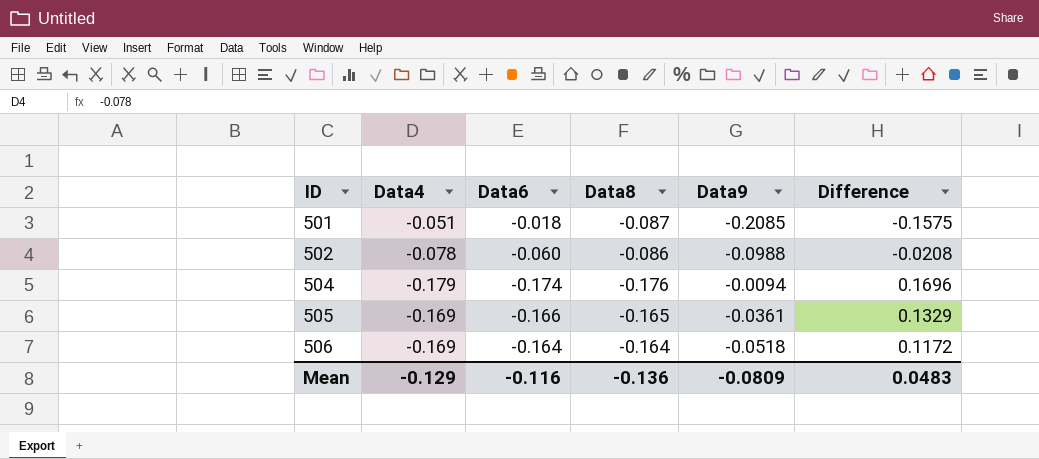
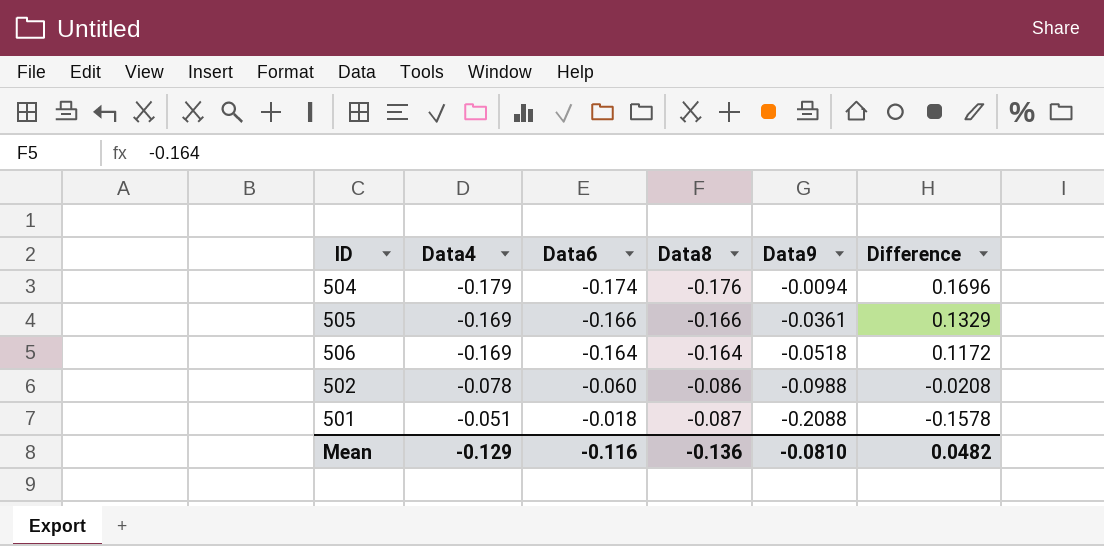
row order: ID ascending -> Data4 ascending
505 | Data8: -0.165 -> -0.166
501 | Data9: -0.2085 -> -0.2088
501 | Difference: -0.1575 -> -0.1578
Mean | Data9: -0.0809 -> -0.0810
Mean | Difference: 0.0483 -> 0.0482

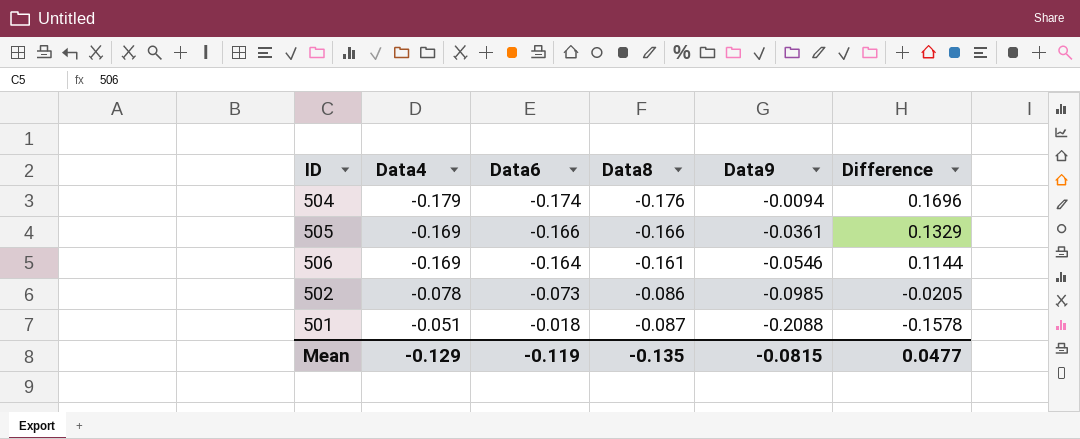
506 | Data8: -0.164 -> -0.161
506 | Data9: -0.0518 -> -0.0546
506 | Difference: 0.1172 -> 0.1144
502 | Data6: -0.060 -> -0.073
502 | Data9: -0.0988 -> -0.0985
502 | Difference: -0.0208 -> -0.0205
Mean | Data6: -0.116 -> -0.119
Mean | Data8: -0.136 -> -0.135
Mean | Data9: -0.0810 -> -0.0815
Mean | Difference: 0.0482 -> 0.0477

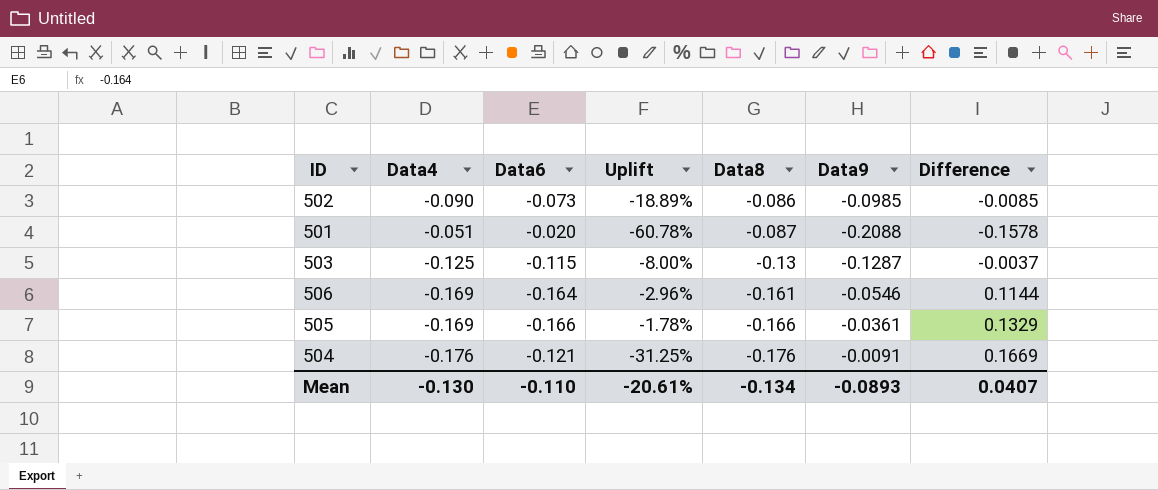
row order: Data4 ascending -> Data8 descending
column Uplift | formula: none -> ([Data6] - [Data4]) / [Data4]
502 | Data4: -0.078 -> -0.090
502 | Difference: -0.0205 -> -0.0085
501 | Data6: -0.018 -> -0.020
row 503: none -> -0.125 | -0.115 | -8.00% | -0.13 | -0.1287 | -0.0037
504 | Data4: -0.179 -> -0.176
504 | Data6: -0.174 -> -0.121
504 | Data9: -0.0094 -> -0.0091
504 | Difference: 0.1696 -> 0.1669
Mean | Data4: -0.129 -> -0.130
Mean | Data6: -0.119 -> -0.110
Mean | Data8: -0.135 -> -0.134
Mean | Data9: -0.0815 -> -0.0893
Mean | Difference: 0.0477 -> 0.0407

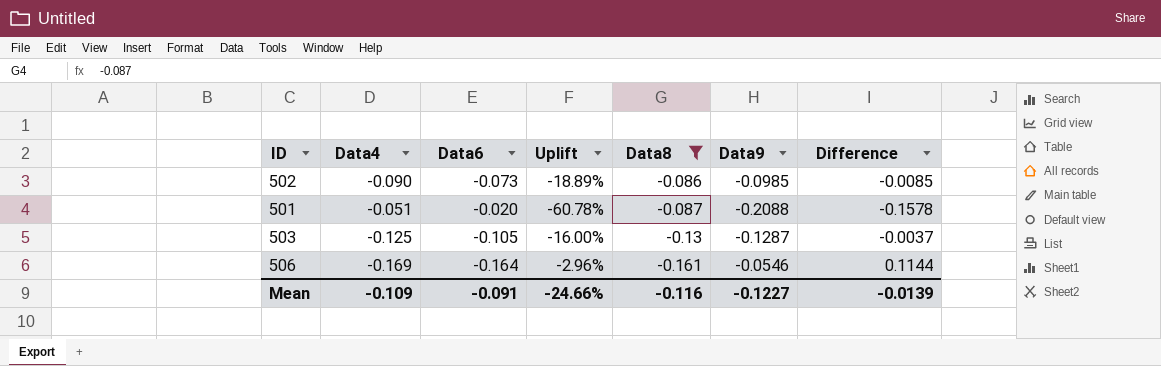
filter: none -> Data8 >= -0.161
503 | Data6: -0.115 -> -0.105
503 | Uplift: -8.00% -> -16.00%
Mean | Data4: -0.130 -> -0.109
Mean | Data6: -0.110 -> -0.091
Mean | Uplift: -20.61% -> -24.66%
Mean | Data8: -0.134 -> -0.116
Mean | Data9: -0.0893 -> -0.1227
Mean | Difference: 0.0407 -> -0.0139

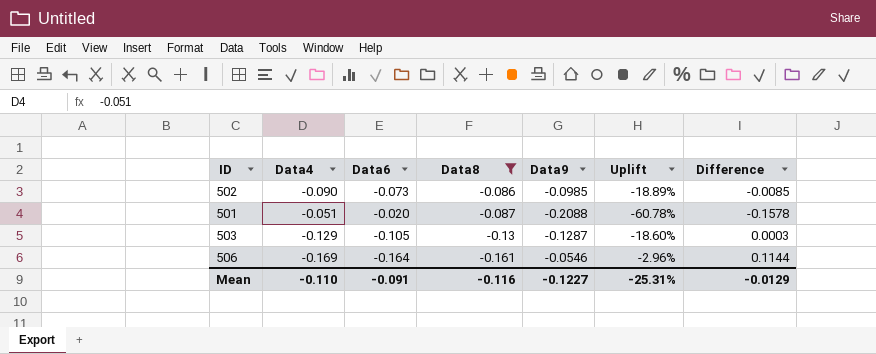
column Uplift | position: 4 -> 6
503 | Data4: -0.125 -> -0.129
503 | Uplift: -16.00% -> -18.60%
503 | Difference: -0.0037 -> 0.0003
Mean | Data4: -0.109 -> -0.110
Mean | Uplift: -24.66% -> -25.31%
Mean | Difference: -0.0139 -> -0.0129

